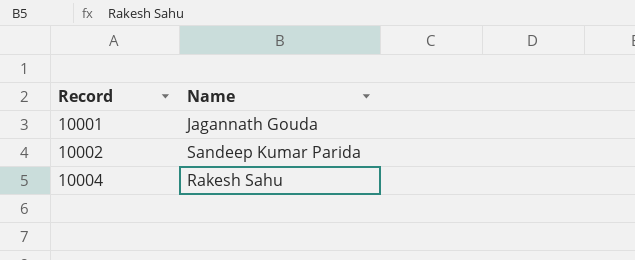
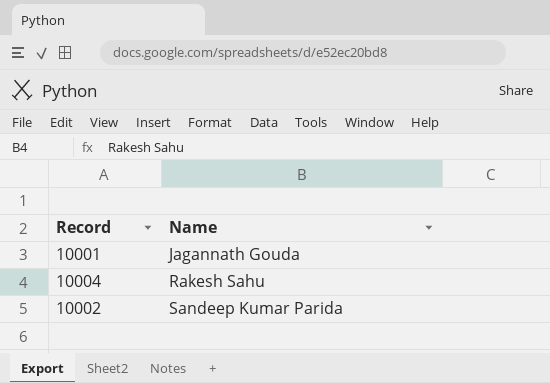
row order: Record ascending -> Name ascending

